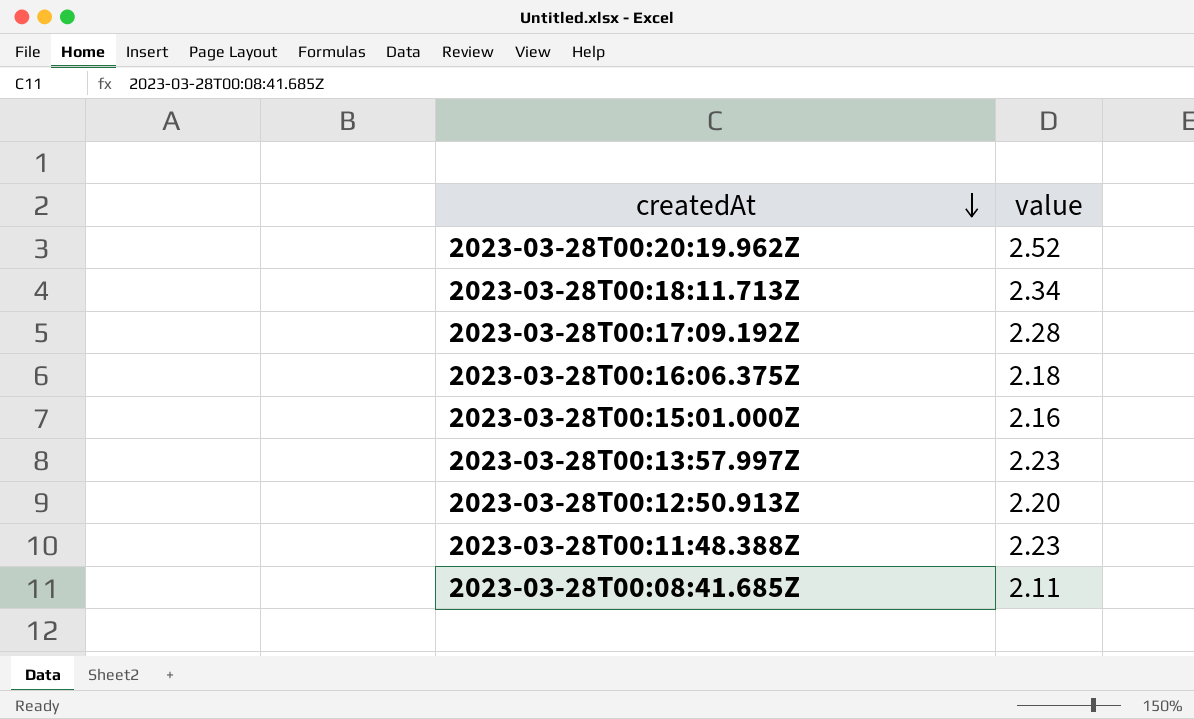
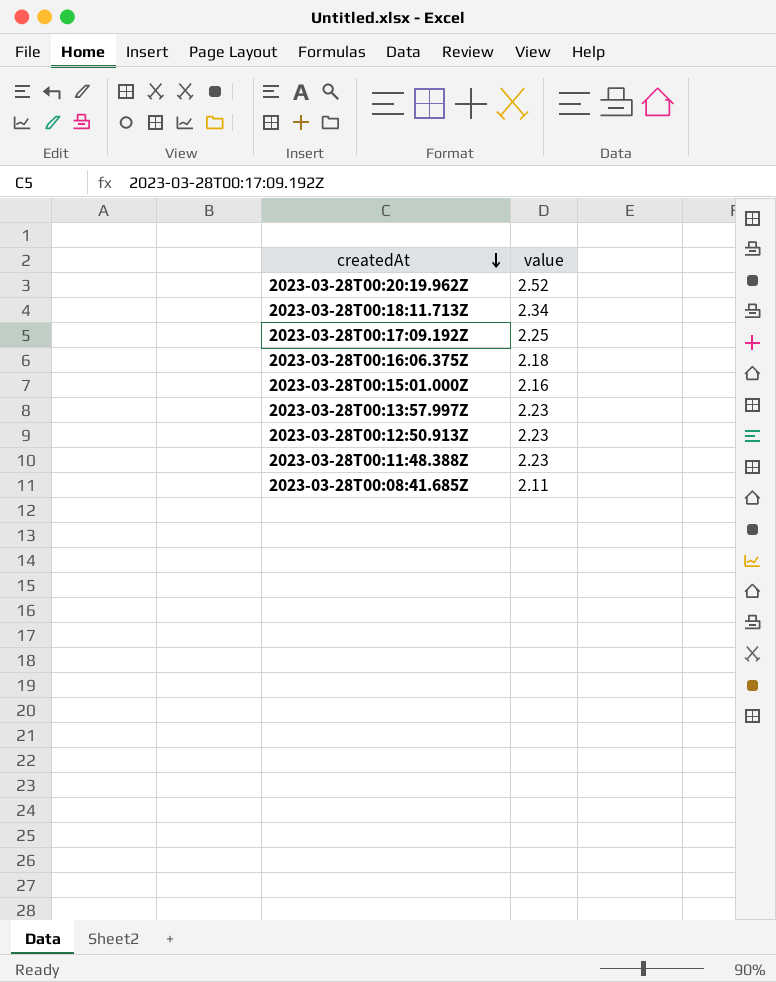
2023-03-28T00:17:09.192Z | value: 2.28 -> 2.25
2023-03-28T00:12:50.913Z | value: 2.20 -> 2.23

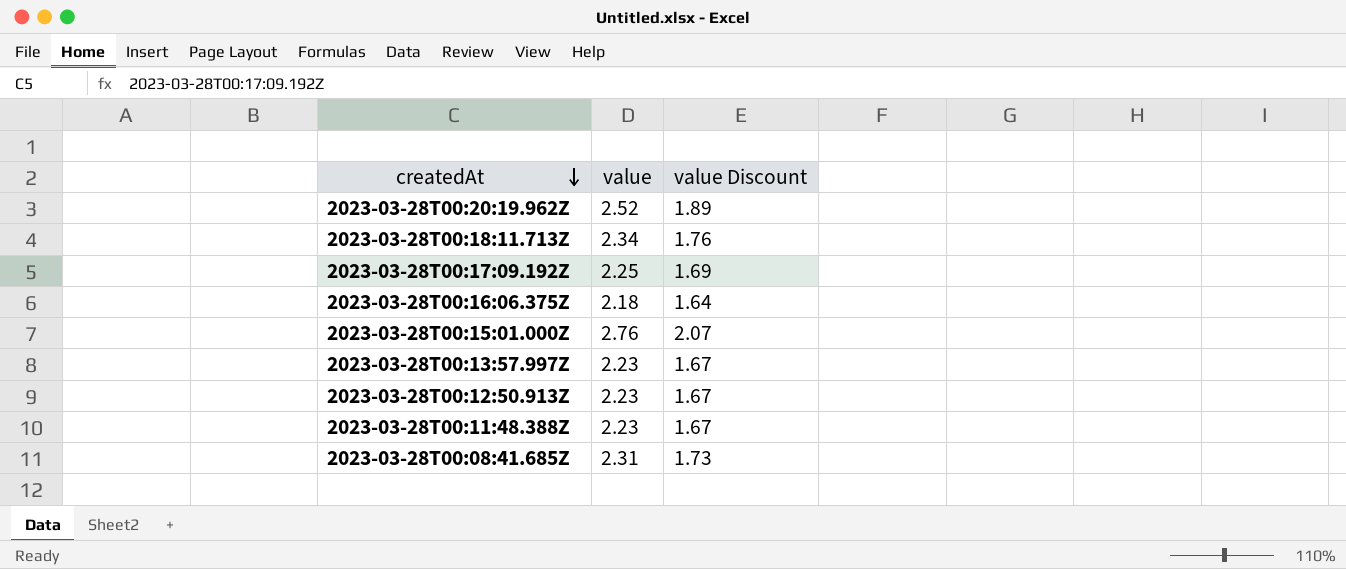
column value Discount | formula: none -> [value] * 0.75
2023-03-28T00:15:01.000Z | value: 2.16 -> 2.76
2023-03-28T00:08:41.685Z | value: 2.11 -> 2.31

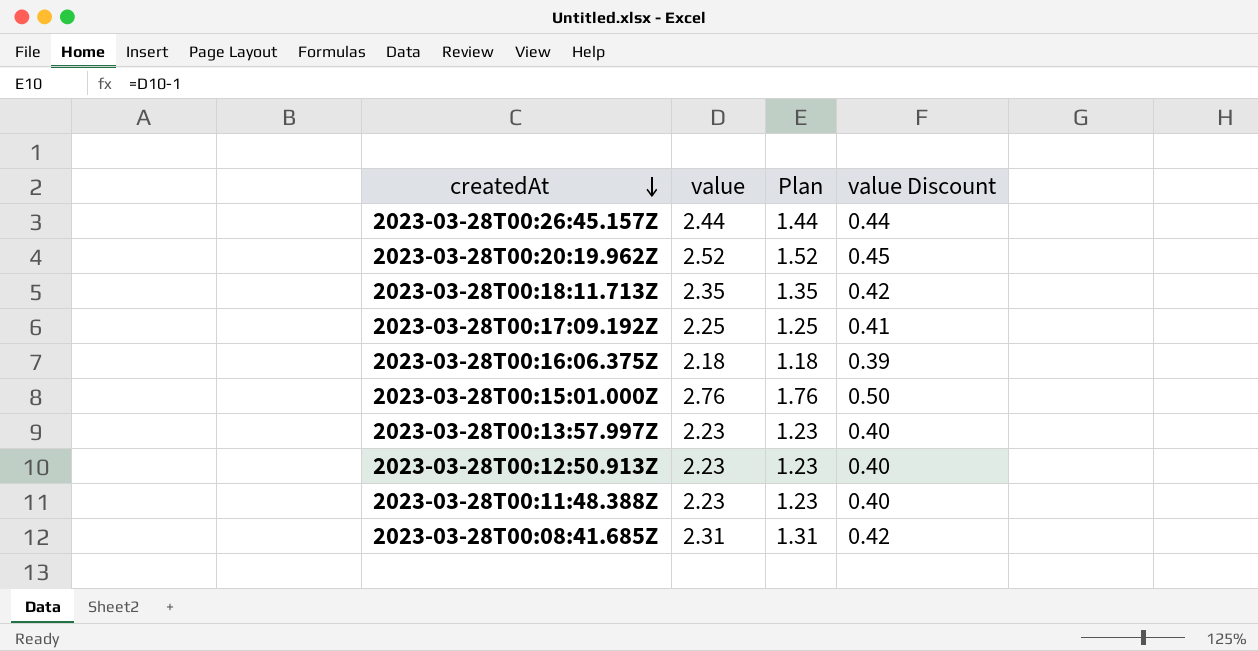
column Plan | formula: none -> [value] - 1
column value Discount | formula: [value] * 0.75 -> [value] * 0.18
row 2023-03-28T00:26:45.157Z: none -> 2.44 | 1.44 | 0.44
2023-03-28T00:18:11.713Z | value: 2.34 -> 2.35

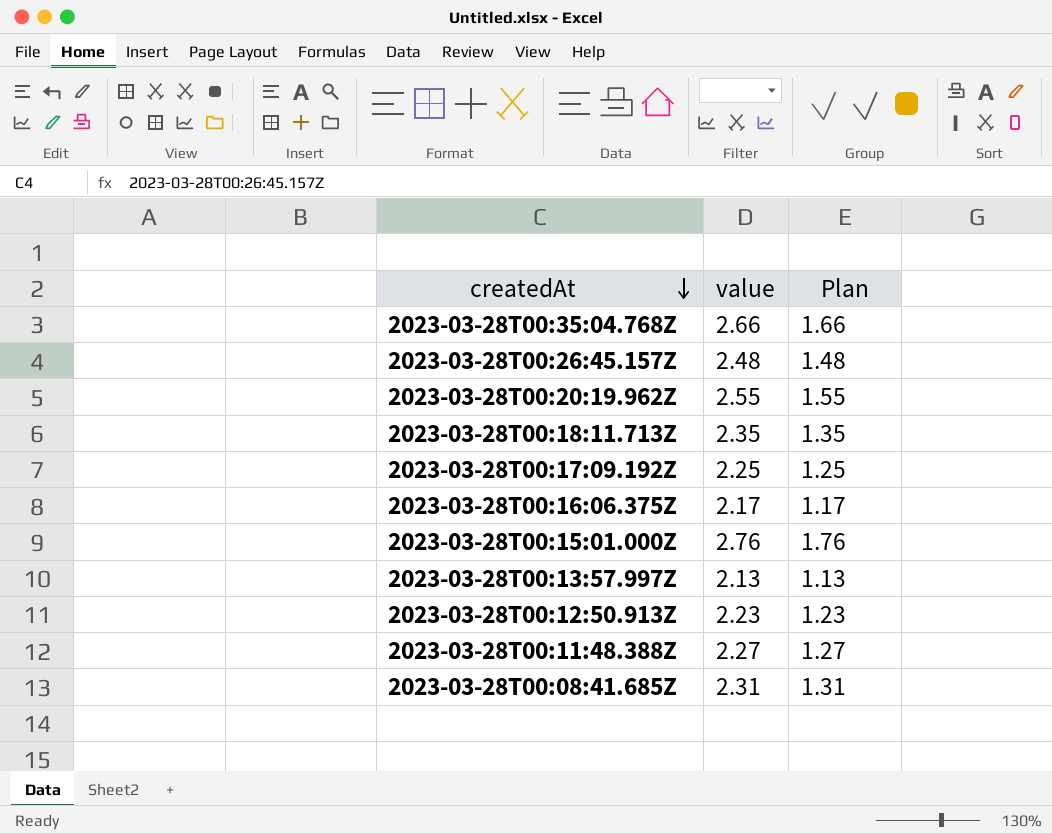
column value Discount | formula: [value] * 0.18 -> none
row 2023-03-28T00:35:04.768Z: none -> 2.66 | 1.66
2023-03-28T00:26:45.157Z | value: 2.44 -> 2.48
2023-03-28T00:26:45.157Z | Plan: 1.44 -> 1.48
2023-03-28T00:20:19.962Z | value: 2.52 -> 2.55
2023-03-28T00:20:19.962Z | Plan: 1.52 -> 1.55
2023-03-28T00:16:06.375Z | value: 2.18 -> 2.17
2023-03-28T00:16:06.375Z | Plan: 1.18 -> 1.17
2023-03-28T00:13:57.997Z | value: 2.23 -> 2.13
2023-03-28T00:13:57.997Z | Plan: 1.23 -> 1.13
2023-03-28T00:11:48.388Z | value: 2.23 -> 2.27
2023-03-28T00:11:48.388Z | Plan: 1.23 -> 1.27

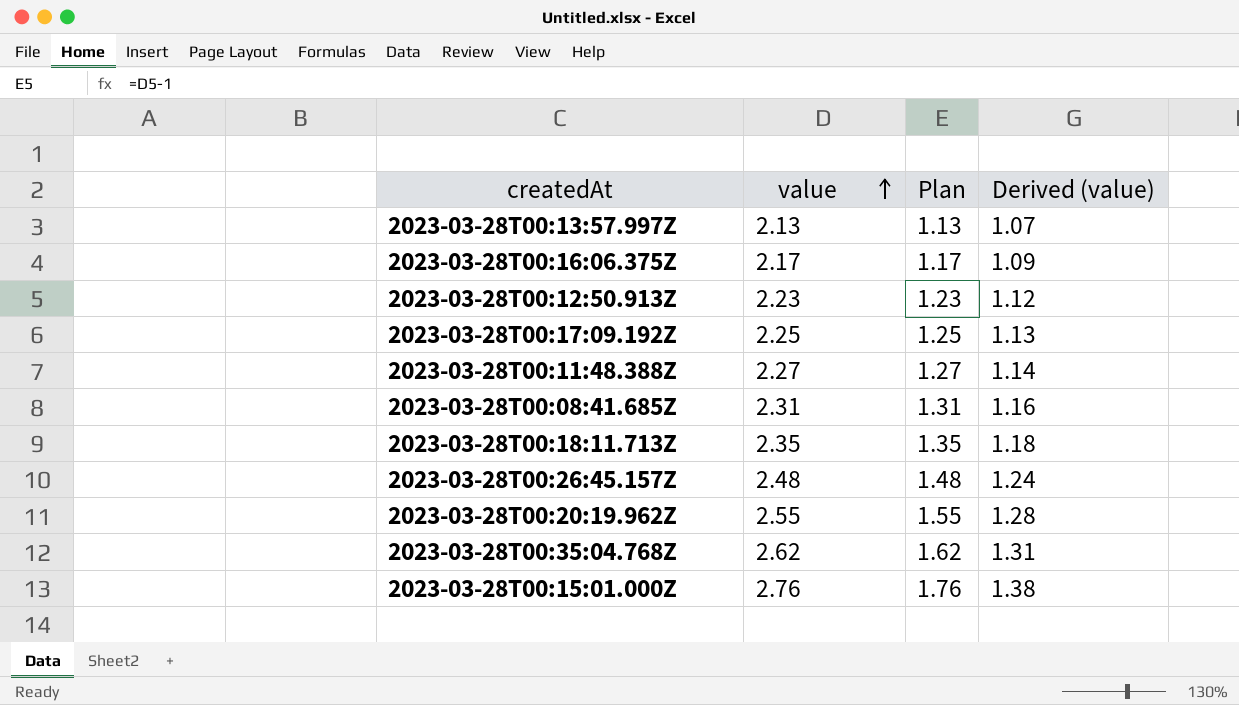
row order: createdAt descending -> value ascending
column Derived (value) | formula: none -> [value] * 0.5
2023-03-28T00:35:04.768Z | value: 2.66 -> 2.62
2023-03-28T00:35:04.768Z | Plan: 1.66 -> 1.62

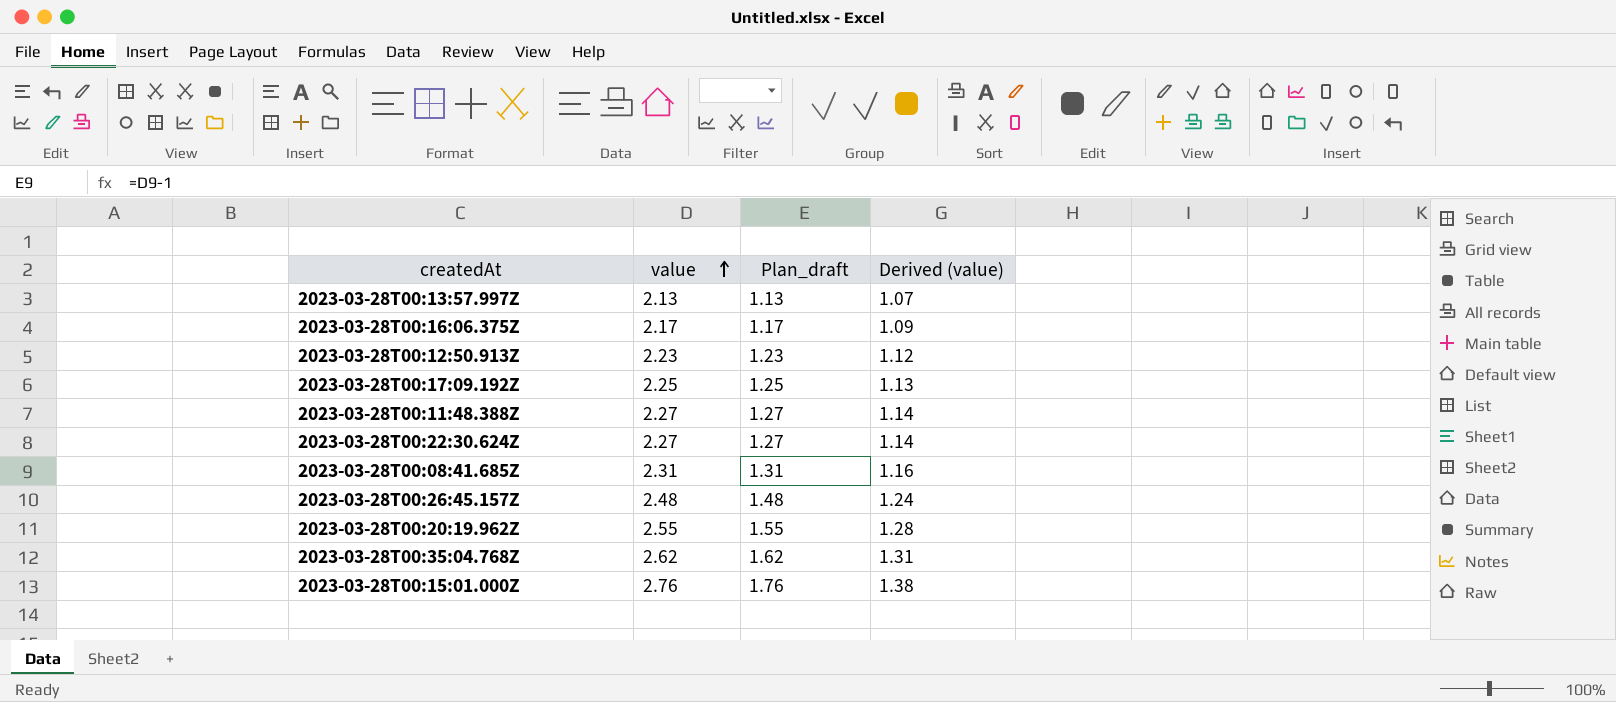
column name: Plan -> Plan_draft
row 2023-03-28T00:18:11.713Z: 2.35 | 1.35 | 1.18 -> none
row 2023-03-28T00:22:30.624Z: none -> 2.27 | 1.27 | 1.14

